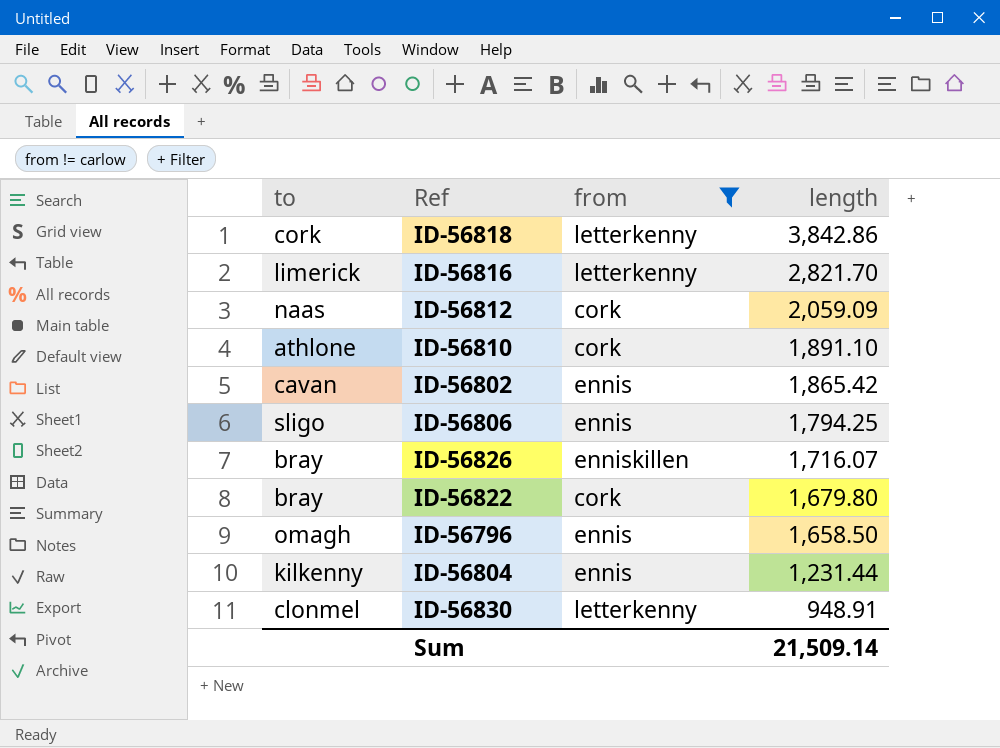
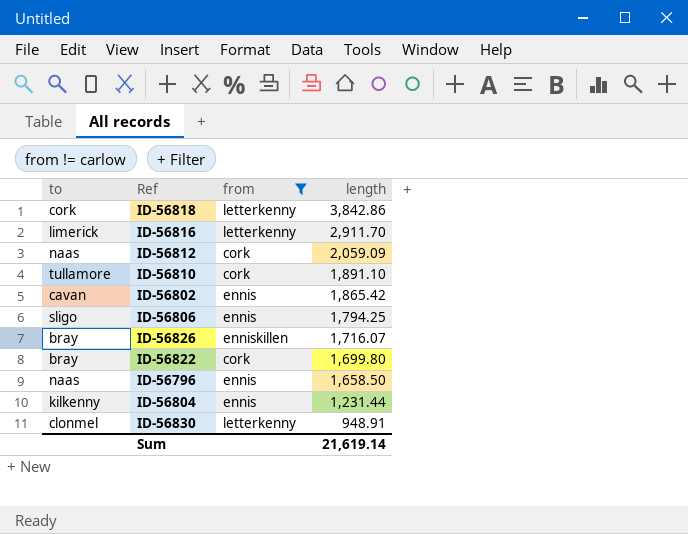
ID-56816 | length: 2,821.70 -> 2,911.70
ID-56810 | to: athlone -> tullamore
ID-56822 | length: 1,679.80 -> 1,699.80
ID-56796 | to: omagh -> naas
Sum | length: 21,509.14 -> 21,619.14

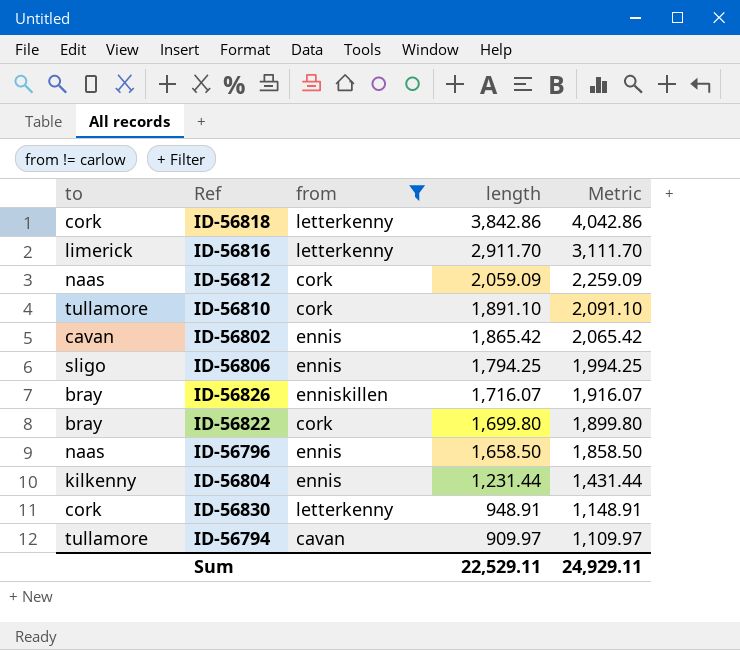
column Metric | formula: none -> [length] + 200
ID-56830 | to: clonmel -> cork
row ID-56794: none -> tullamore | cavan | 909.97 | 1,109.97
Sum | length: 21,619.14 -> 22,529.11

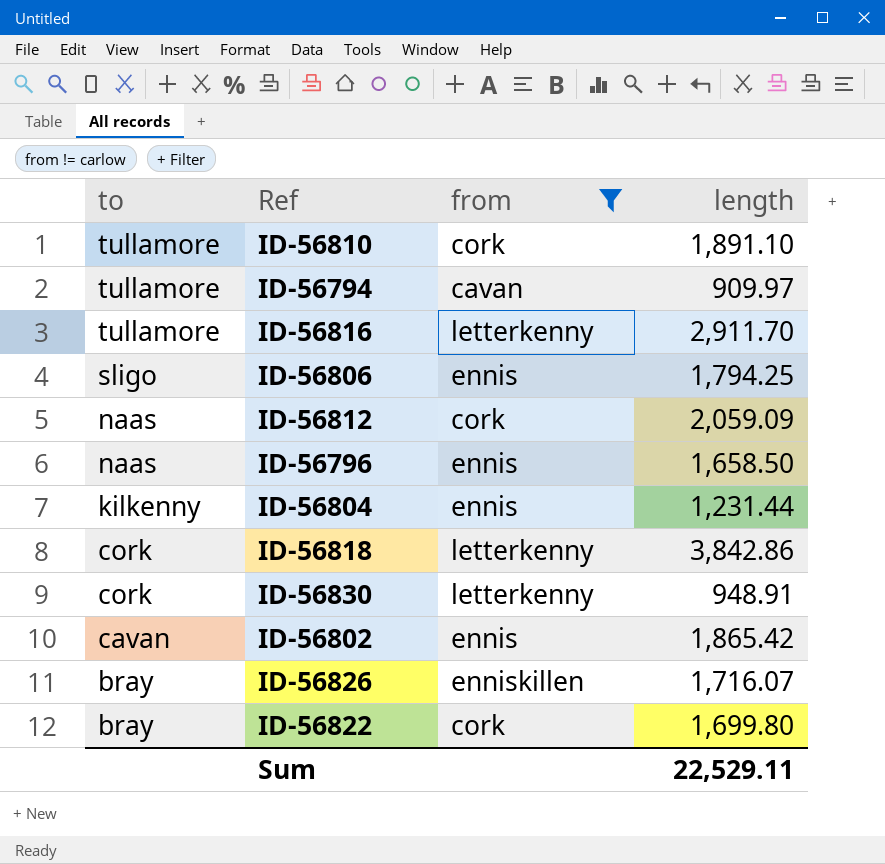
row order: length descending -> to descending
column Metric | formula: [length] + 200 -> none
ID-56816 | to: limerick -> tullamore

